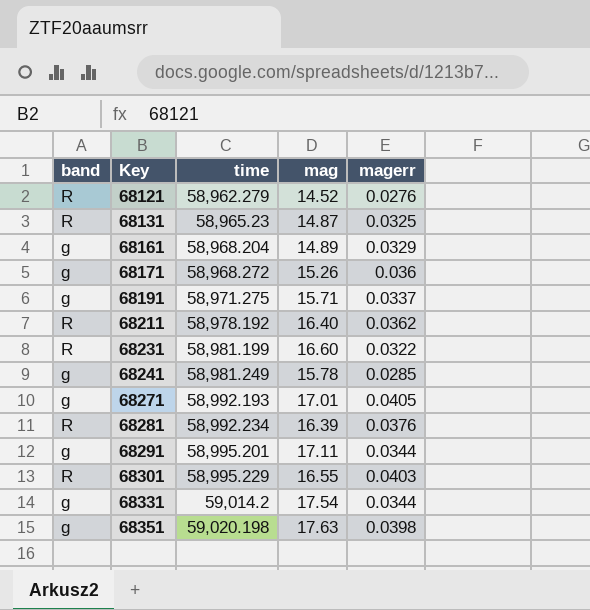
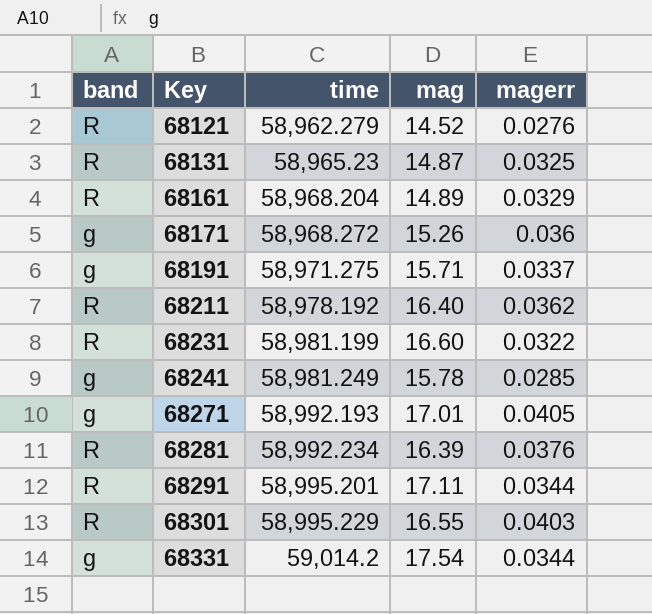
row 68351: g | 59,020.198 | 17.63 | 0.0398 -> none
68161 | band: g -> R
68291 | band: g -> R

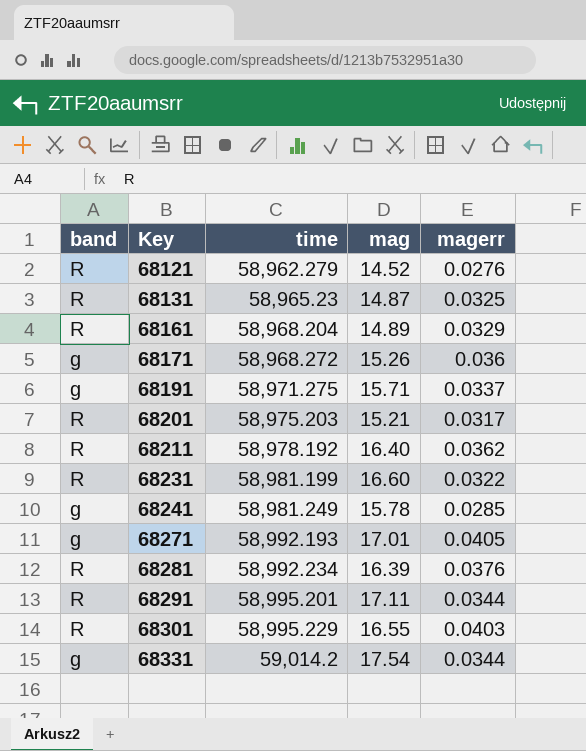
row 68201: none -> R | 58,975.203 | 15.21 | 0.0317

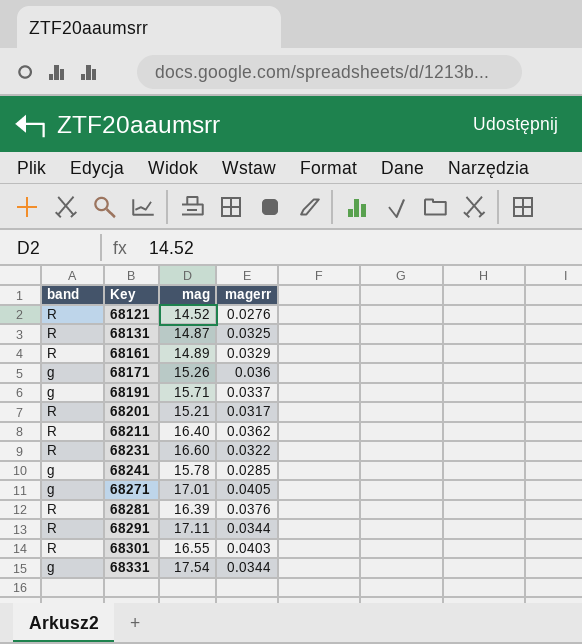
column time | position: 3 -> none

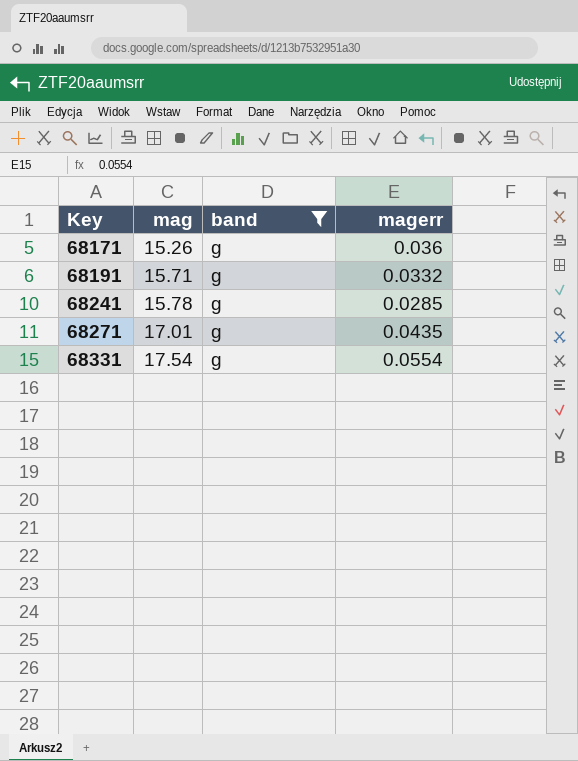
filter: none -> band = g
column band | position: 1 -> 3
68191 | magerr: 0.0337 -> 0.0332
68271 | magerr: 0.0405 -> 0.0435
68331 | magerr: 0.0344 -> 0.0554

